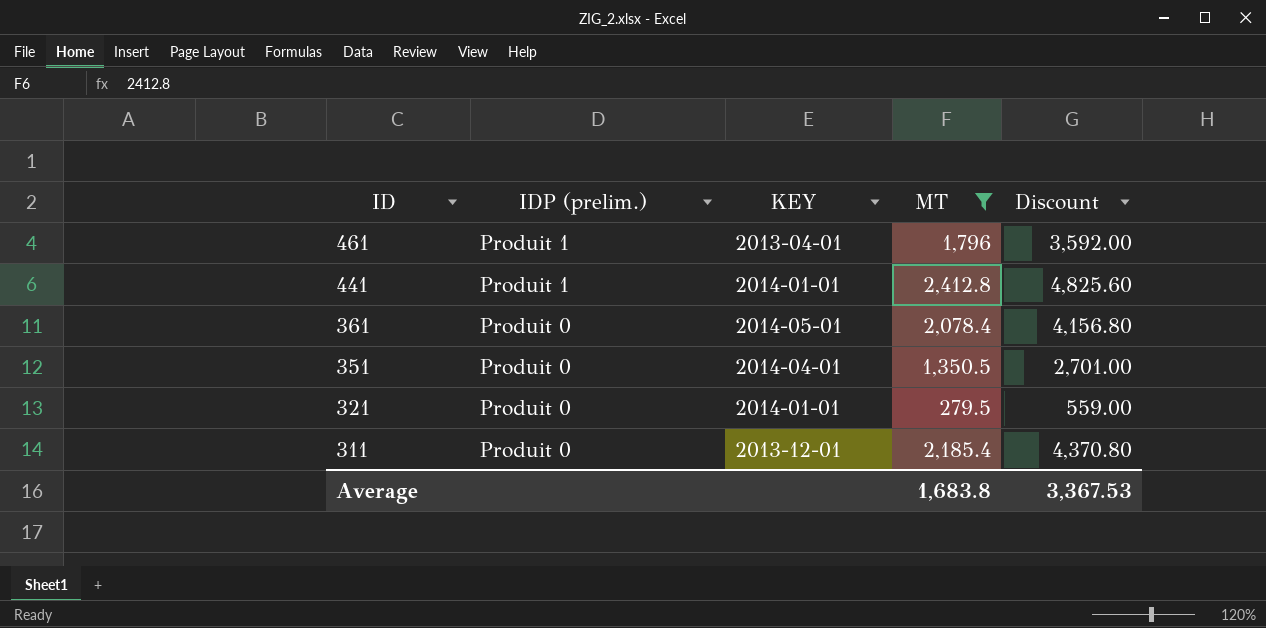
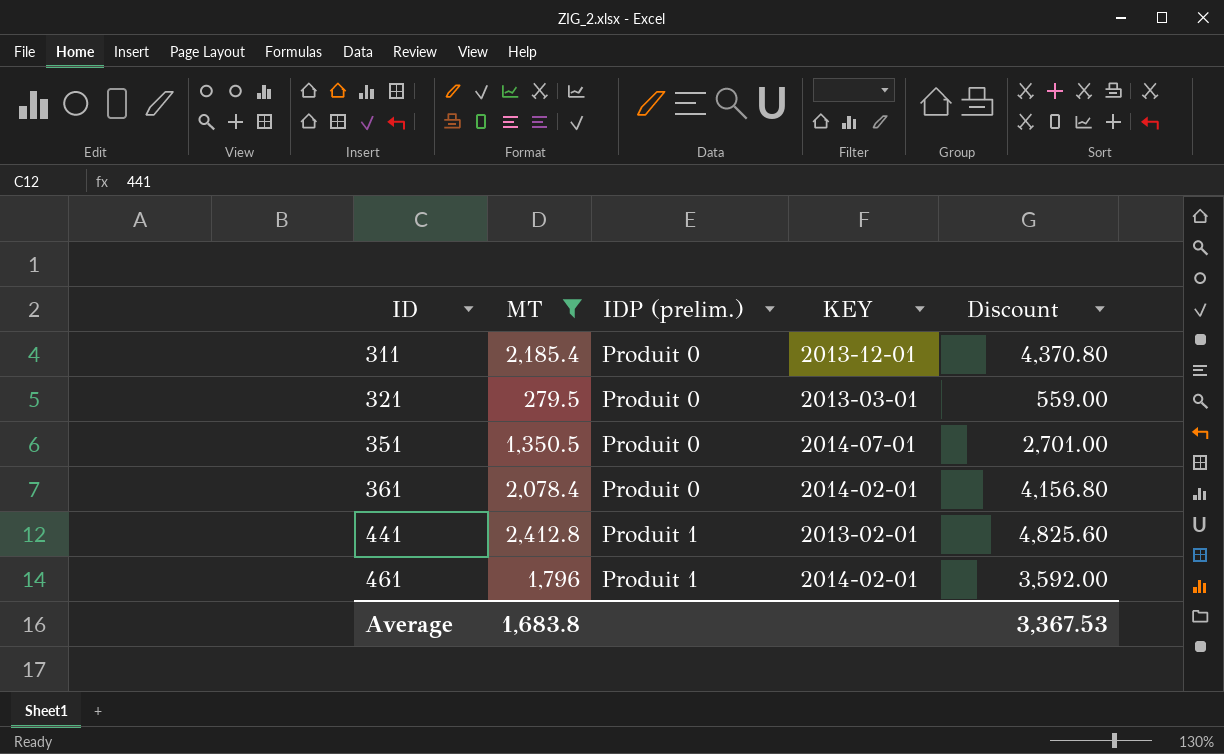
row order: ID descending -> ID ascending
column MT | position: 4 -> 2
321 | KEY: 2014-01-01 -> 2013-03-01
351 | KEY: 2014-04-01 -> 2014-07-01
361 | KEY: 2014-05-01 -> 2014-02-01
441 | KEY: 2014-01-01 -> 2013-02-01
461 | KEY: 2013-04-01 -> 2014-02-01

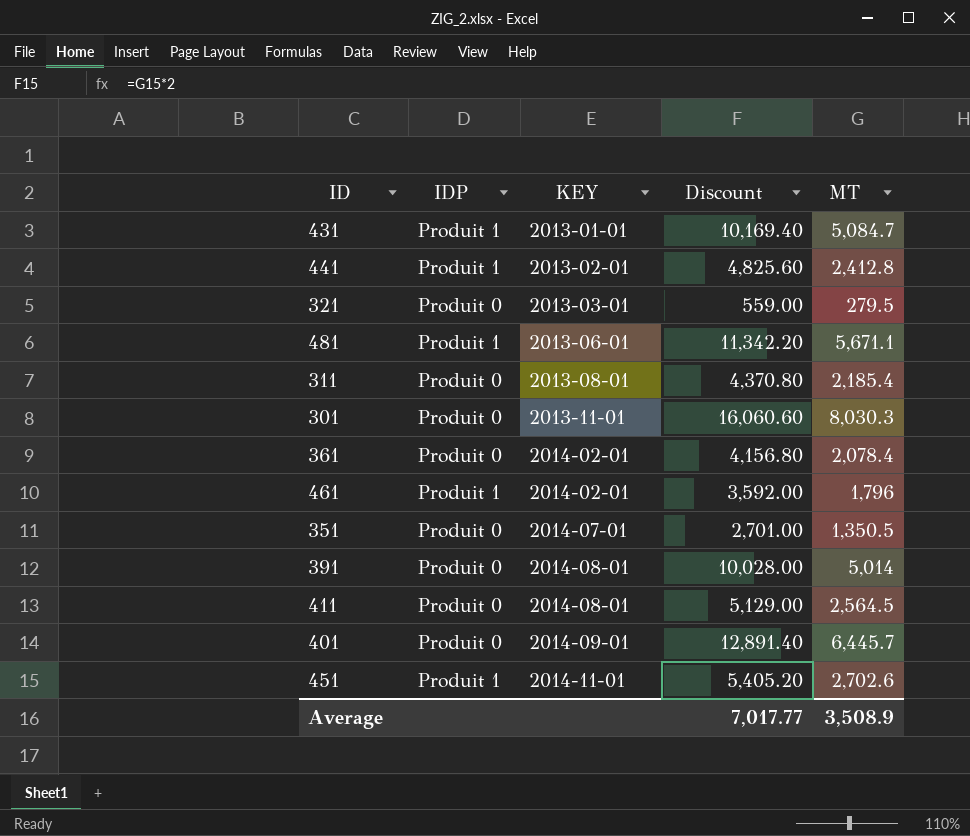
filter: MT <= 2,412.8 -> none
row order: ID ascending -> KEY ascending
column name: IDP (prelim.) -> IDP
column MT | position: 2 -> 5
311 | KEY: 2013-12-01 -> 2013-08-01
Average | Discount: 3,367.53 -> 7,017.77
Average | MT: 1,683.8 -> 3,508.9

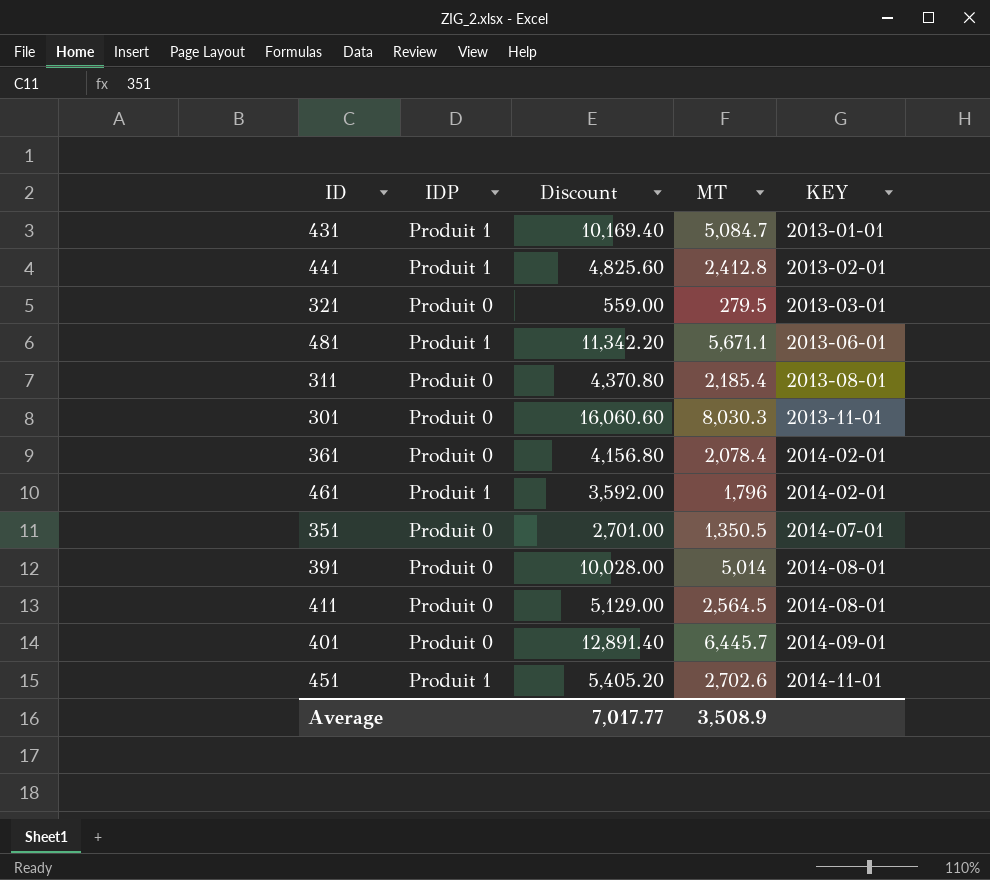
column KEY | position: 3 -> 5

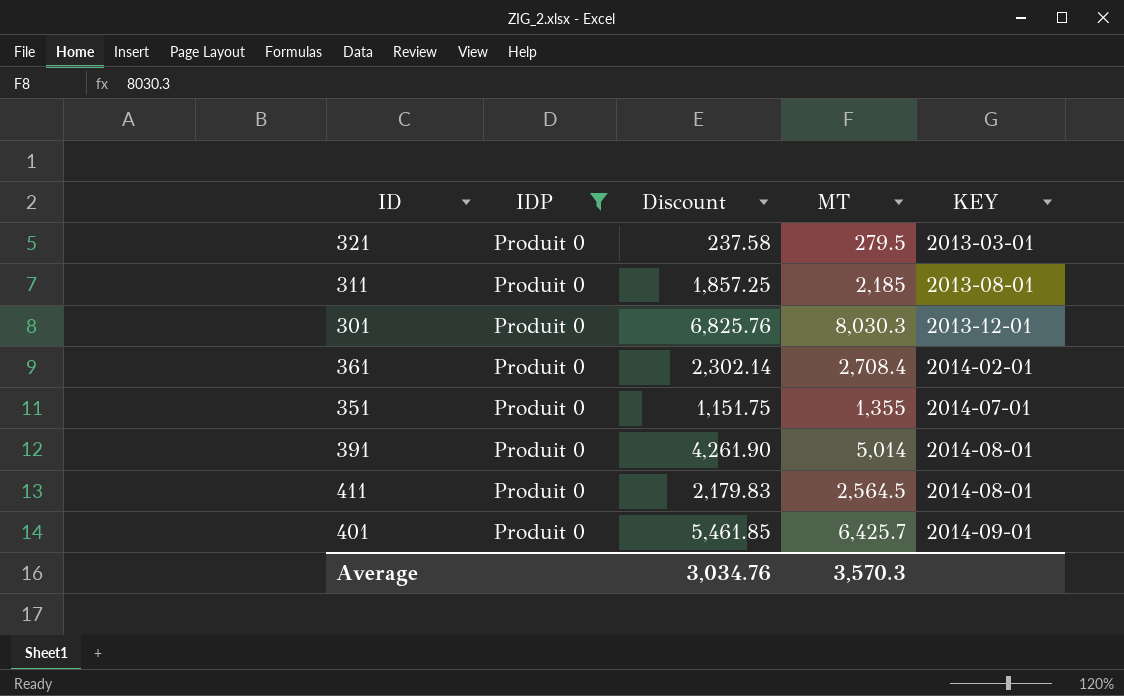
filter: none -> IDP = Produit 0
column Discount | formula: [MT] * 2 -> [MT] * 0.85
311 | MT: 2,185.4 -> 2,185
301 | KEY: 2013-11-01 -> 2013-12-01
361 | MT: 2,078.4 -> 2,708.4
351 | MT: 1,350.5 -> 1,355
401 | MT: 6,445.7 -> 6,425.7
Average | Discount: 7,017.77 -> 3,034.76
Average | MT: 3,508.9 -> 3,570.3

